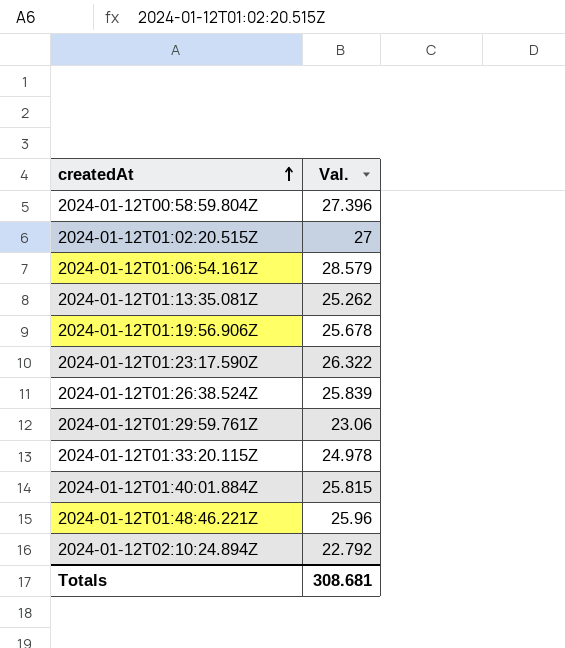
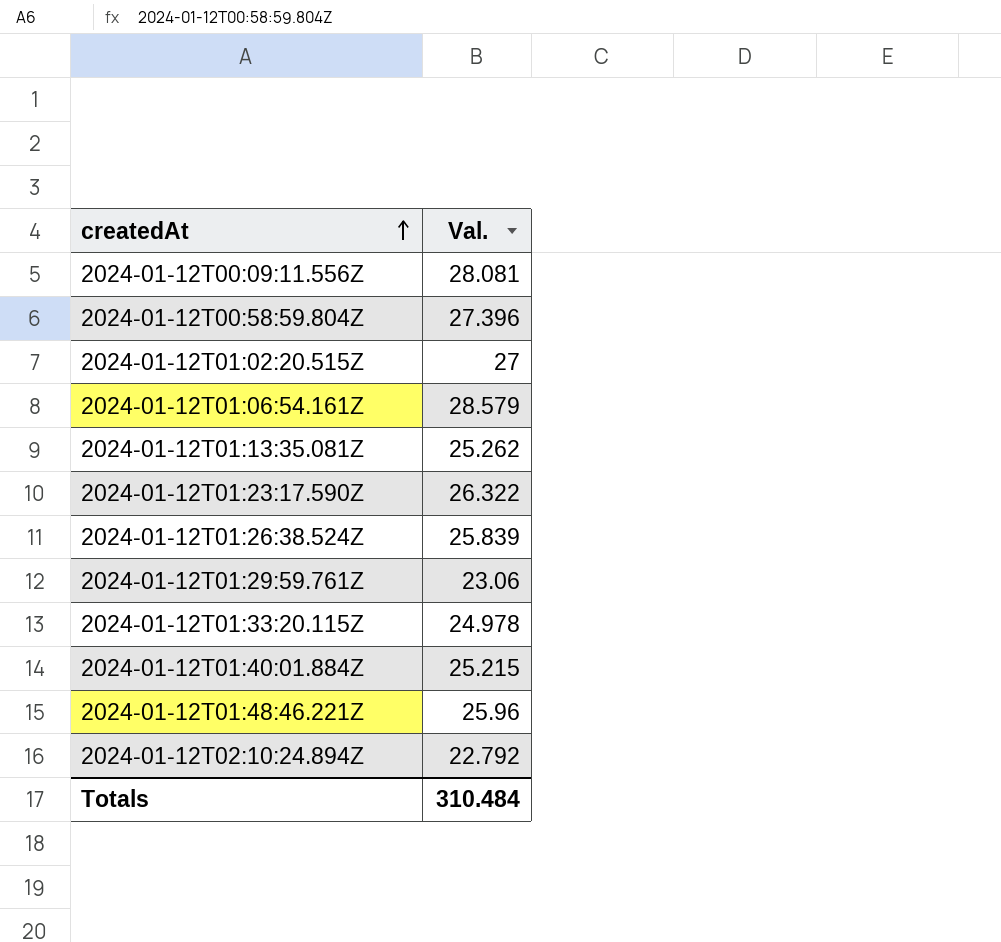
row 2024-01-12T01:19:56.906Z: 25.678 -> none
row 2024-01-12T00:09:11.556Z: none -> 28.081
2024-01-12T01:40:01.884Z | Val.: 25.815 -> 25.215
Totals | Val.: 308.681 -> 310.484

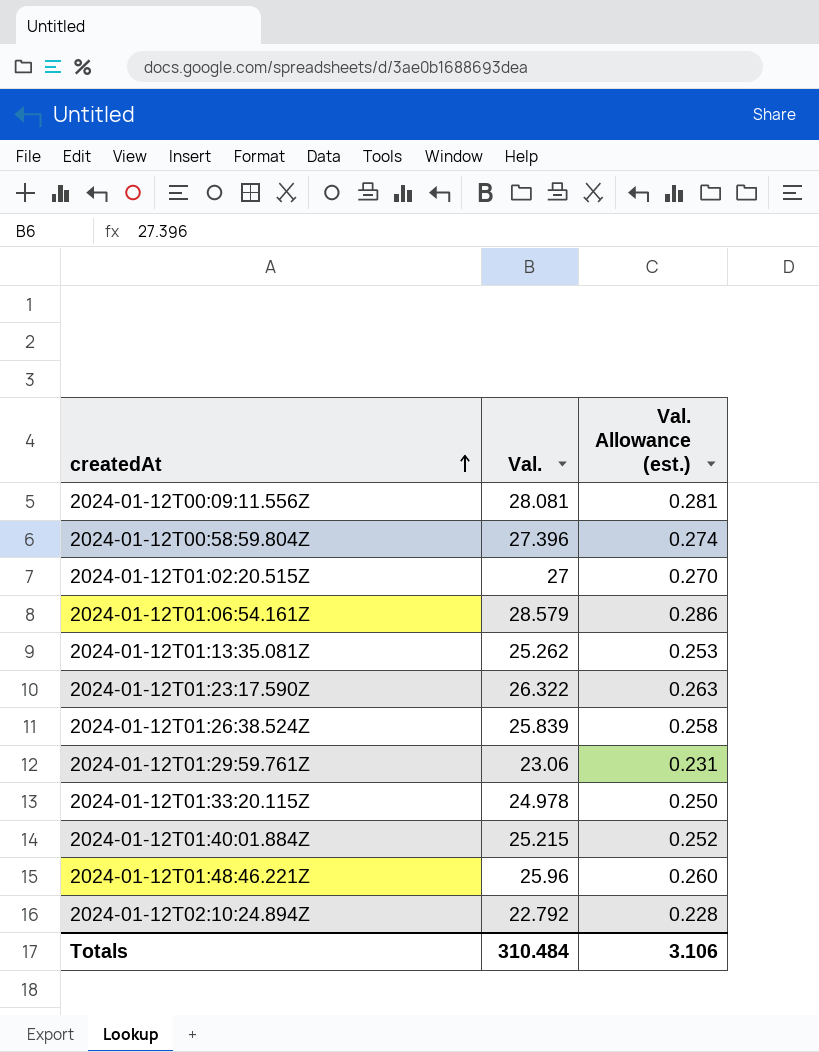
column Val. Allowance (est.) | formula: none -> [Val.] * 0.01

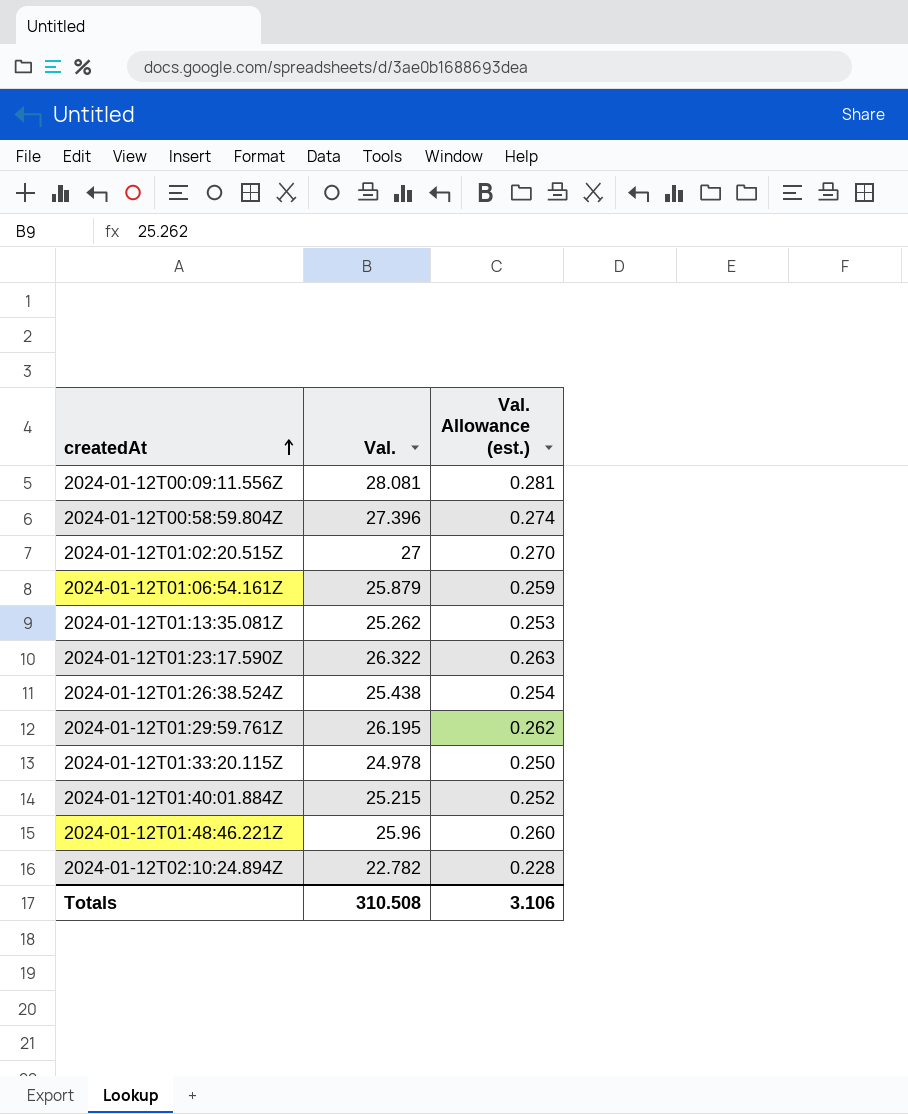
2024-01-12T01:06:54.161Z | Val.: 28.579 -> 25.879
2024-01-12T01:06:54.161Z | Val. Allowance (est.): 0.286 -> 0.259
2024-01-12T01:26:38.524Z | Val.: 25.839 -> 25.438
2024-01-12T01:26:38.524Z | Val. Allowance (est.): 0.258 -> 0.254
2024-01-12T01:29:59.761Z | Val.: 23.06 -> 26.195
2024-01-12T01:29:59.761Z | Val. Allowance (est.): 0.231 -> 0.262
2024-01-12T02:10:24.894Z | Val.: 22.792 -> 22.782
Totals | Val.: 310.484 -> 310.508

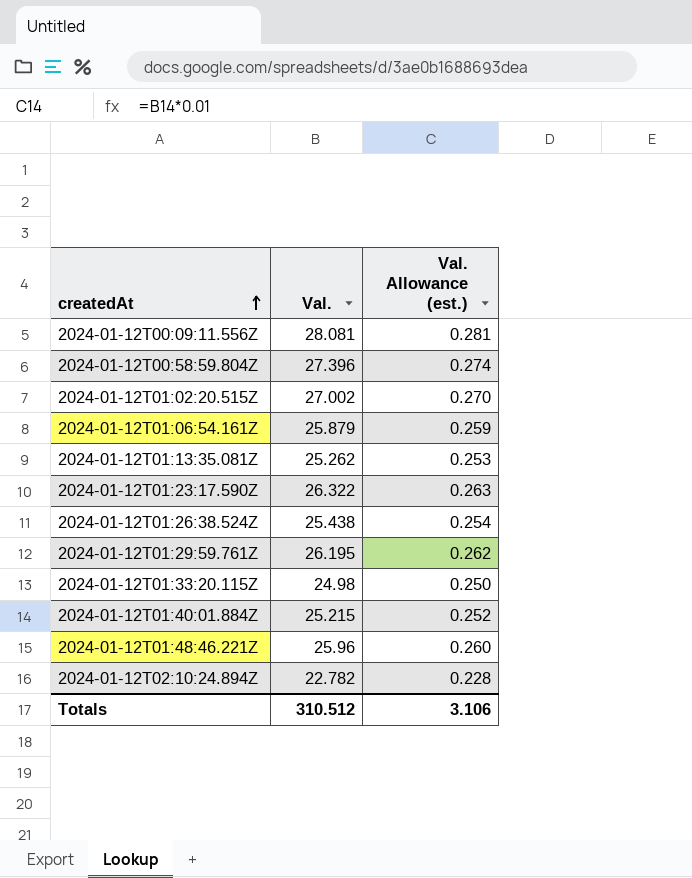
2024-01-12T01:02:20.515Z | Val.: 27 -> 27.002
2024-01-12T01:33:20.115Z | Val.: 24.978 -> 24.98
Totals | Val.: 310.508 -> 310.512

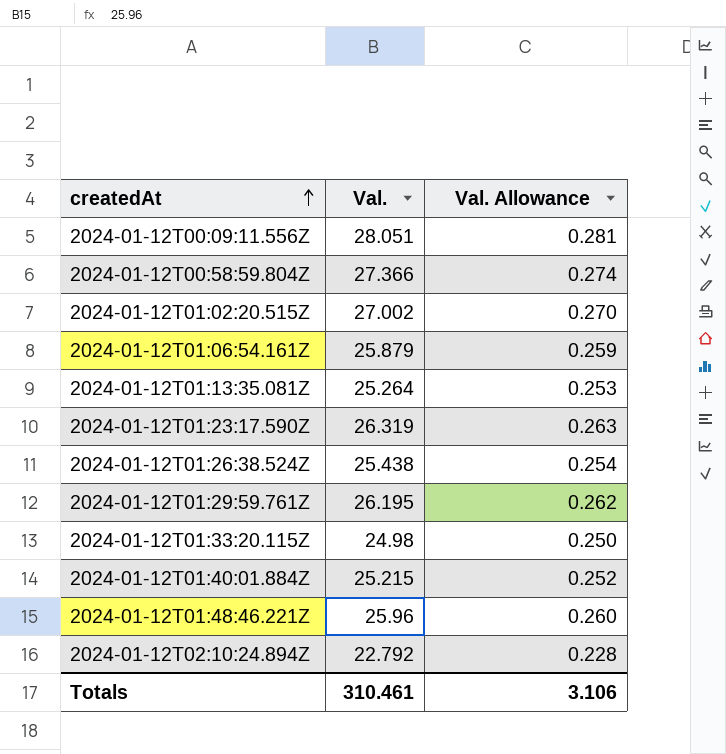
column name: Val. Allowance (est.) -> Val. Allowance
2024-01-12T00:09:11.556Z | Val.: 28.081 -> 28.051
2024-01-12T00:58:59.804Z | Val.: 27.396 -> 27.366
2024-01-12T01:13:35.081Z | Val.: 25.262 -> 25.264
2024-01-12T01:23:17.590Z | Val.: 26.322 -> 26.319
2024-01-12T02:10:24.894Z | Val.: 22.782 -> 22.792
Totals | Val.: 310.512 -> 310.461

